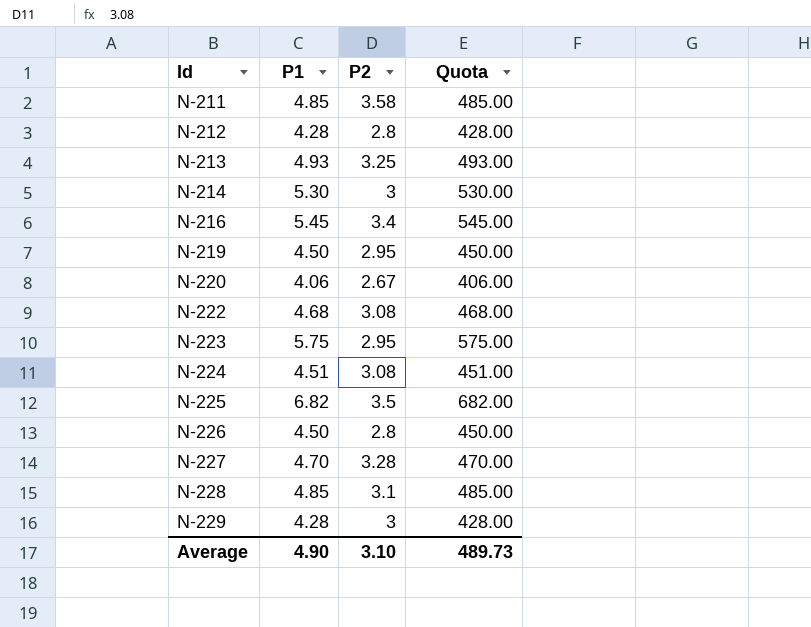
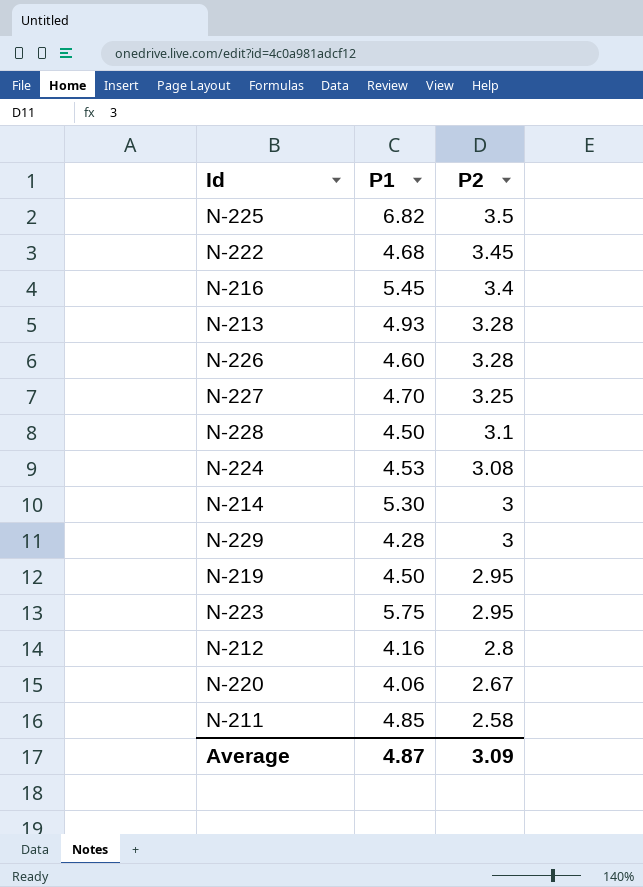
row order: Id ascending -> P2 descending
column Quota | formula: [P1] * 100 -> none
N-222 | P2: 3.08 -> 3.45
N-213 | P2: 3.25 -> 3.28
N-226 | P1: 4.50 -> 4.60
N-226 | P2: 2.8 -> 3.28
N-227 | P2: 3.28 -> 3.25
N-228 | P1: 4.85 -> 4.50
N-224 | P1: 4.51 -> 4.53
N-212 | P1: 4.28 -> 4.16
N-211 | P2: 3.58 -> 2.58
Average | P1: 4.90 -> 4.87
Average | P2: 3.10 -> 3.09

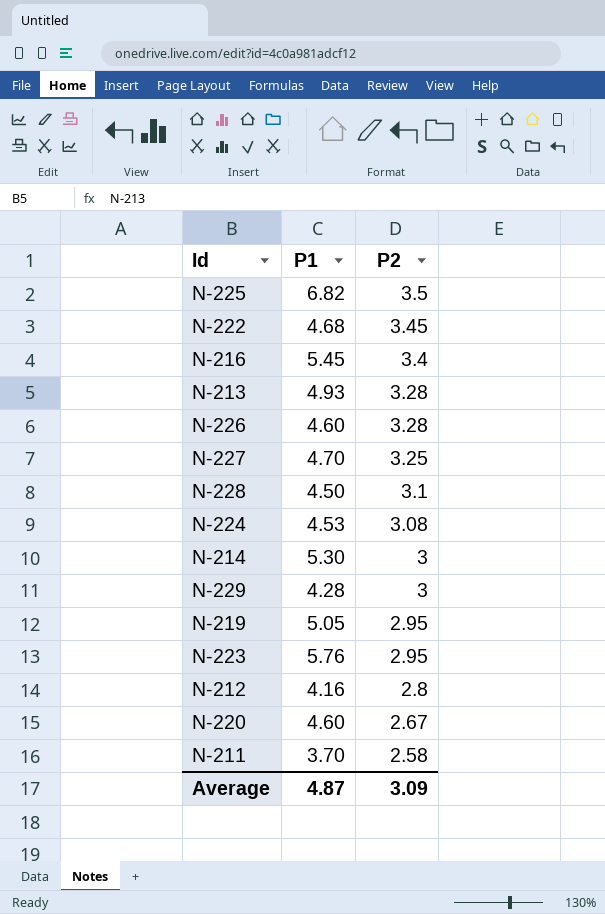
N-219 | P1: 4.50 -> 5.05
N-223 | P1: 5.75 -> 5.76
N-220 | P1: 4.06 -> 4.60
N-211 | P1: 4.85 -> 3.70

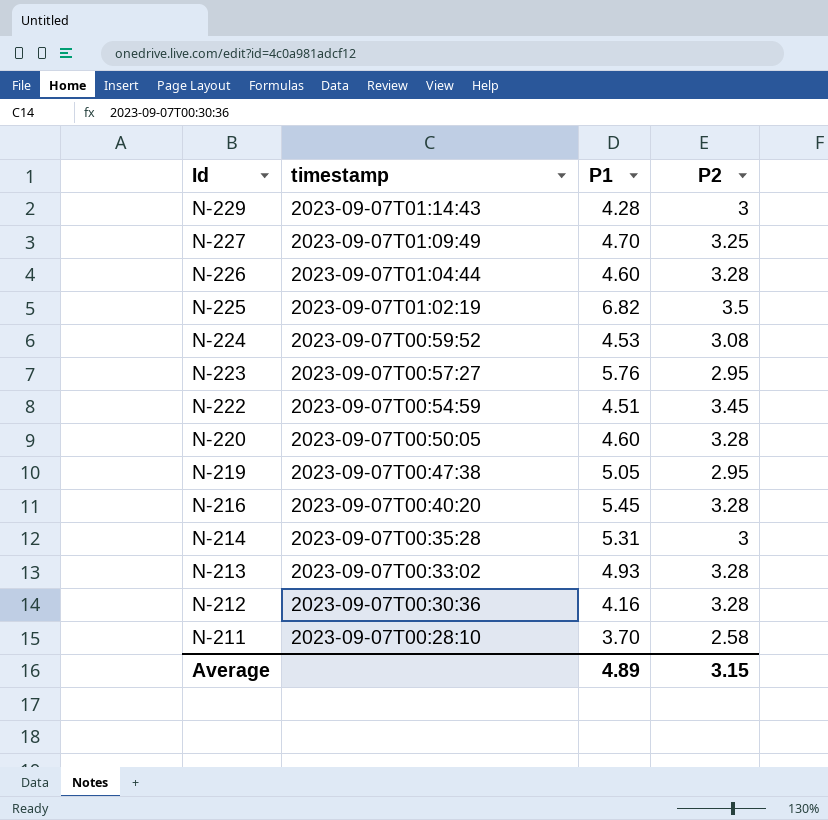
row order: P2 descending -> Id descending
column timestamp | position: none -> 2
row N-228: 4.50 | 3.1 -> none
N-222 | P1: 4.68 -> 4.51
N-220 | P2: 2.67 -> 3.28
N-216 | P2: 3.4 -> 3.28
N-214 | P1: 5.30 -> 5.31
N-212 | P2: 2.8 -> 3.28
Average | P1: 4.87 -> 4.89
Average | P2: 3.09 -> 3.15

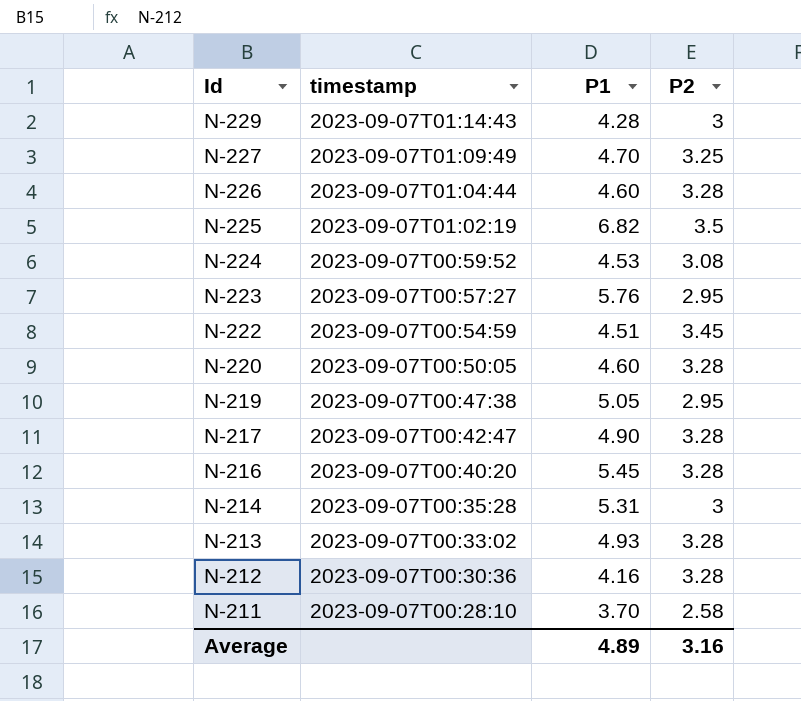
row N-217: none -> 2023-09-07T00:42:47 | 4.90 | 3.28
Average | P2: 3.15 -> 3.16

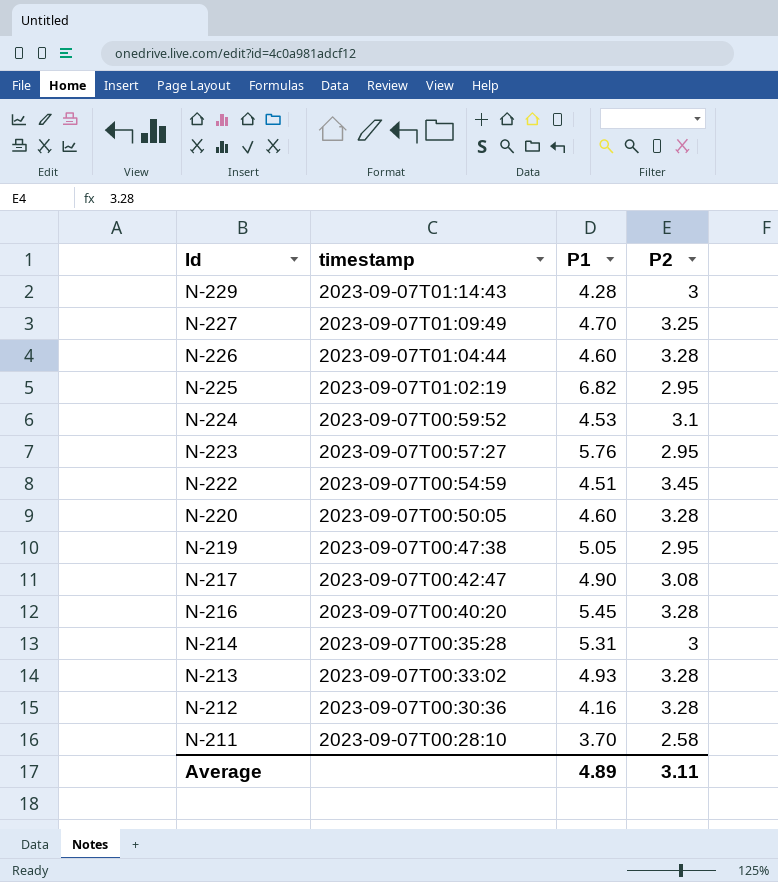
N-225 | P2: 3.5 -> 2.95
N-224 | P2: 3.08 -> 3.1
N-217 | P2: 3.28 -> 3.08
Average | P2: 3.16 -> 3.11

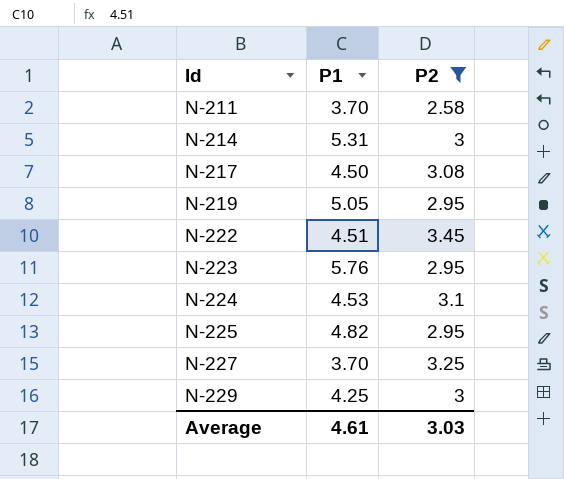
filter: none -> P2 != 3.28
row order: Id descending -> Id ascending
column timestamp | position: 2 -> none
N-217 | P1: 4.90 -> 4.50
N-225 | P1: 6.82 -> 4.82
N-227 | P1: 4.70 -> 3.70
N-229 | P1: 4.28 -> 4.25
Average | P1: 4.89 -> 4.61
Average | P2: 3.11 -> 3.03

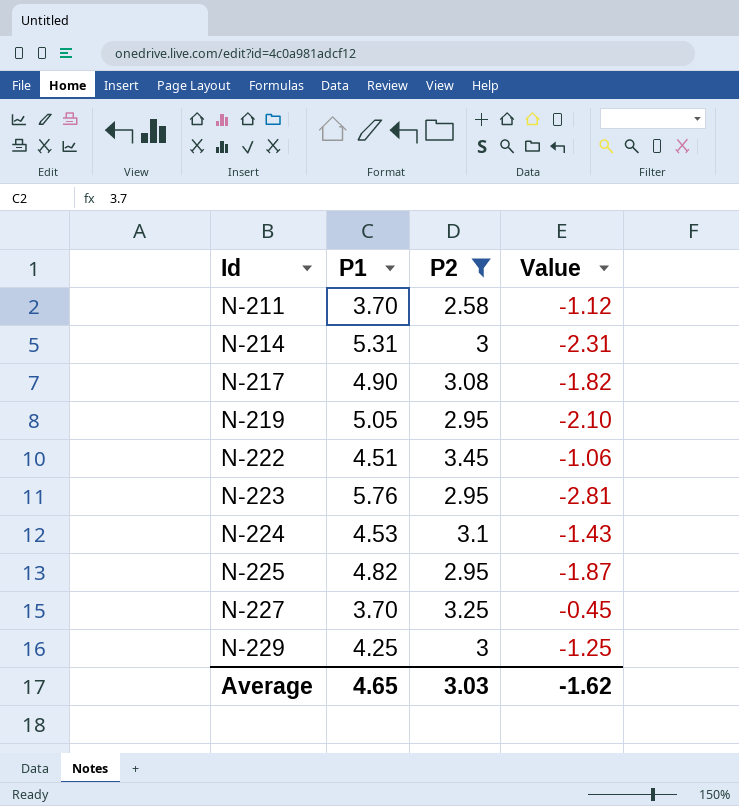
column Value | formula: none -> [P2] - [P1]
N-217 | P1: 4.50 -> 4.90
Average | P1: 4.61 -> 4.65

